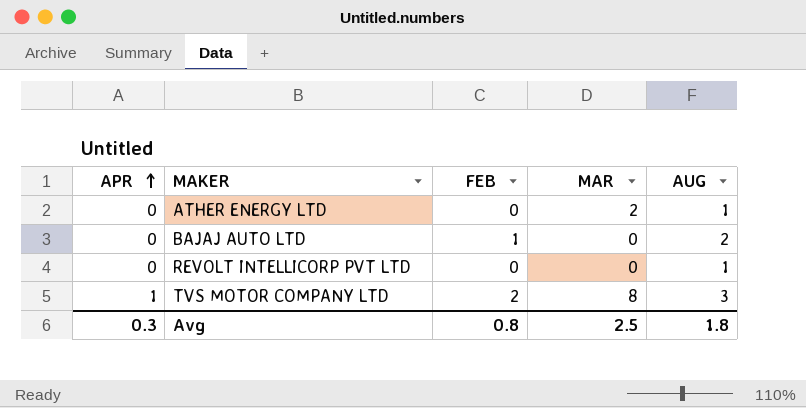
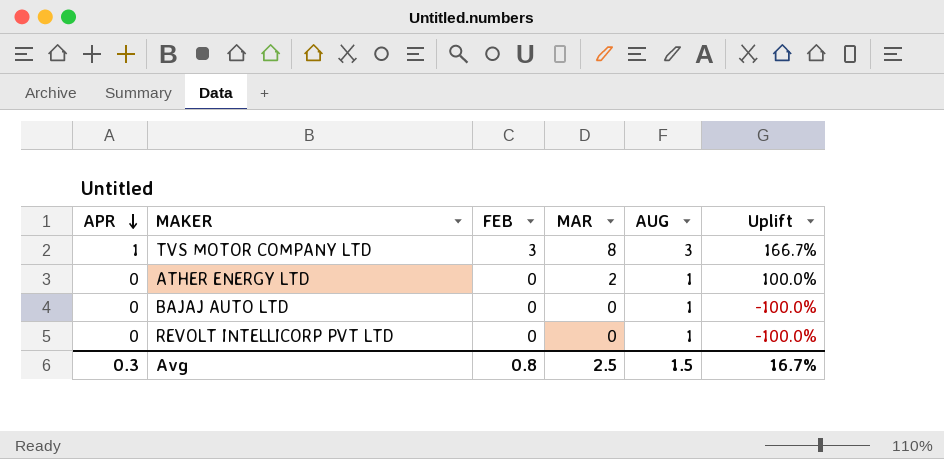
row order: APR ascending -> APR descending
column Uplift | formula: none -> ([MAR] - [AUG]) / [AUG]
TVS MOTOR COMPANY LTD | FEB: 2 -> 3
BAJAJ AUTO LTD | FEB: 1 -> 0
BAJAJ AUTO LTD | AUG: 2 -> 1
Avg | AUG: 1.8 -> 1.5

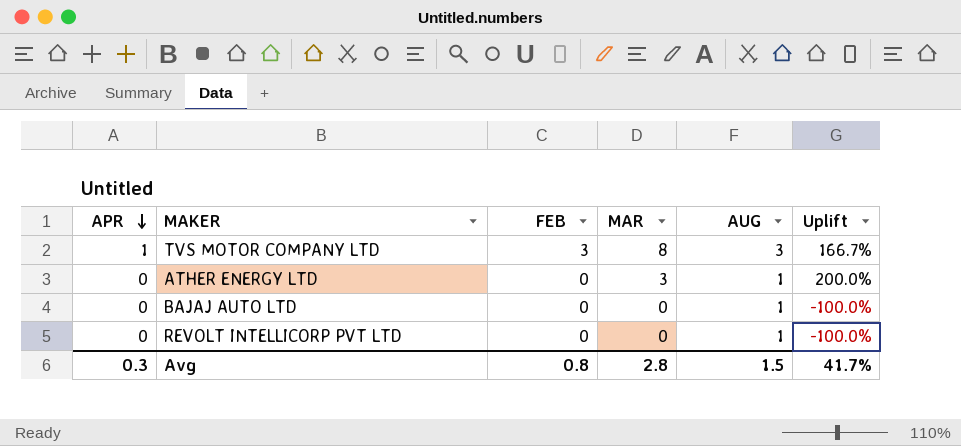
ATHER ENERGY LTD | MAR: 2 -> 3
ATHER ENERGY LTD | Uplift: 100.0% -> 200.0%
Avg | MAR: 2.5 -> 2.8
Avg | Uplift: 16.7% -> 41.7%

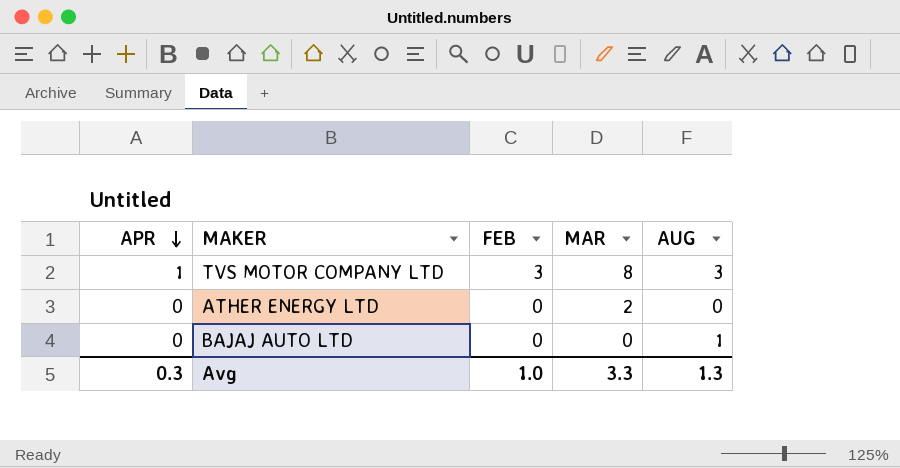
column Uplift | formula: ([MAR] - [AUG]) / [AUG] -> none
row REVOLT INTELLICORP PVT LTD: 0 | 0 | 0 | 1 | -100.0% -> none
ATHER ENERGY LTD | MAR: 3 -> 2
ATHER ENERGY LTD | AUG: 1 -> 0
Avg | FEB: 0.8 -> 1.0
Avg | MAR: 2.8 -> 3.3
Avg | AUG: 1.5 -> 1.3

